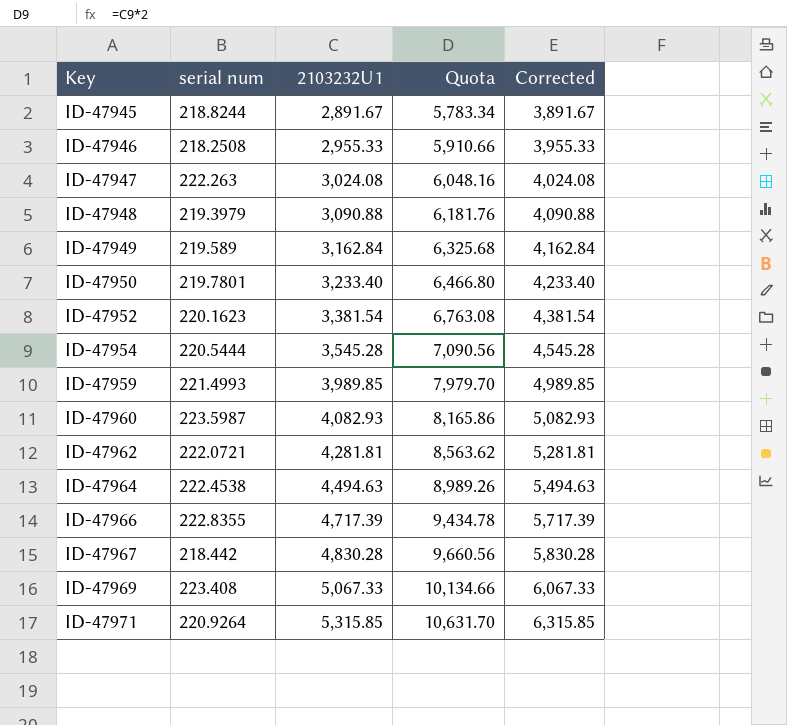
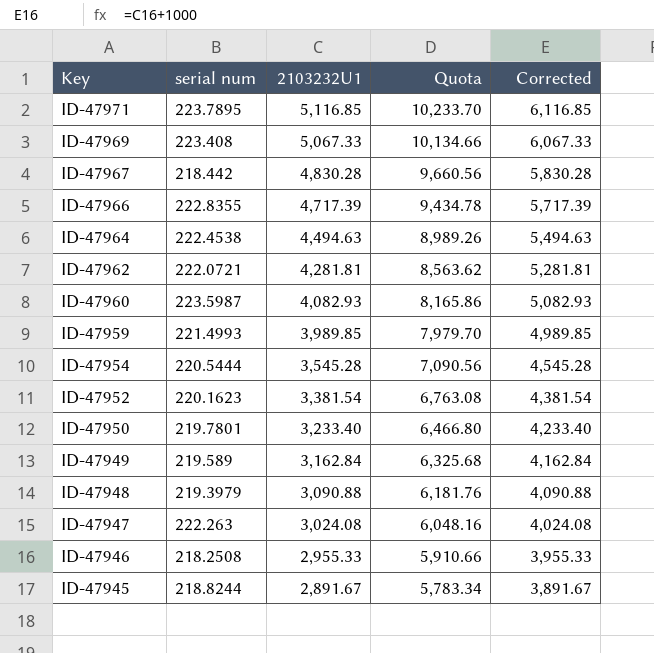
row order: Key ascending -> Key descending
ID-47971 | serial num: 220.9264 -> 223.7895
ID-47971 | 2103232U1: 5,315.85 -> 5,116.85
ID-47971 | Quota: 10,631.70 -> 10,233.70
ID-47971 | Corrected: 6,315.85 -> 6,116.85

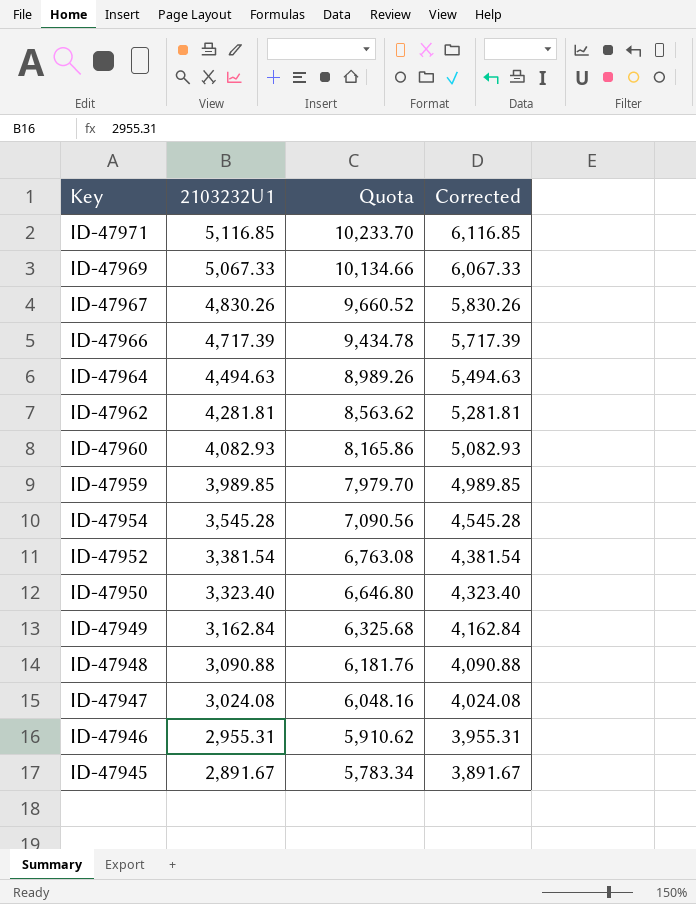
column serial num | position: 2 -> none
ID-47967 | 2103232U1: 4,830.28 -> 4,830.26
ID-47967 | Quota: 9,660.56 -> 9,660.52
ID-47967 | Corrected: 5,830.28 -> 5,830.26
ID-47950 | 2103232U1: 3,233.40 -> 3,323.40
ID-47950 | Quota: 6,466.80 -> 6,646.80
ID-47950 | Corrected: 4,233.40 -> 4,323.40
ID-47946 | 2103232U1: 2,955.33 -> 2,955.31
ID-47946 | Quota: 5,910.66 -> 5,910.62
ID-47946 | Corrected: 3,955.33 -> 3,955.31

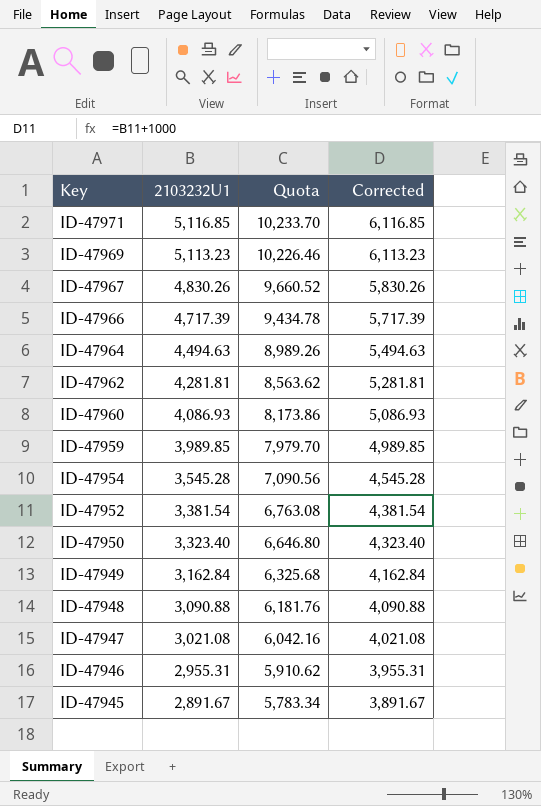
ID-47969 | 2103232U1: 5,067.33 -> 5,113.23
ID-47969 | Quota: 10,134.66 -> 10,226.46
ID-47969 | Corrected: 6,067.33 -> 6,113.23
ID-47960 | 2103232U1: 4,082.93 -> 4,086.93
ID-47960 | Quota: 8,165.86 -> 8,173.86
ID-47960 | Corrected: 5,082.93 -> 5,086.93
ID-47947 | 2103232U1: 3,024.08 -> 3,021.08
ID-47947 | Quota: 6,048.16 -> 6,042.16
ID-47947 | Corrected: 4,024.08 -> 4,021.08

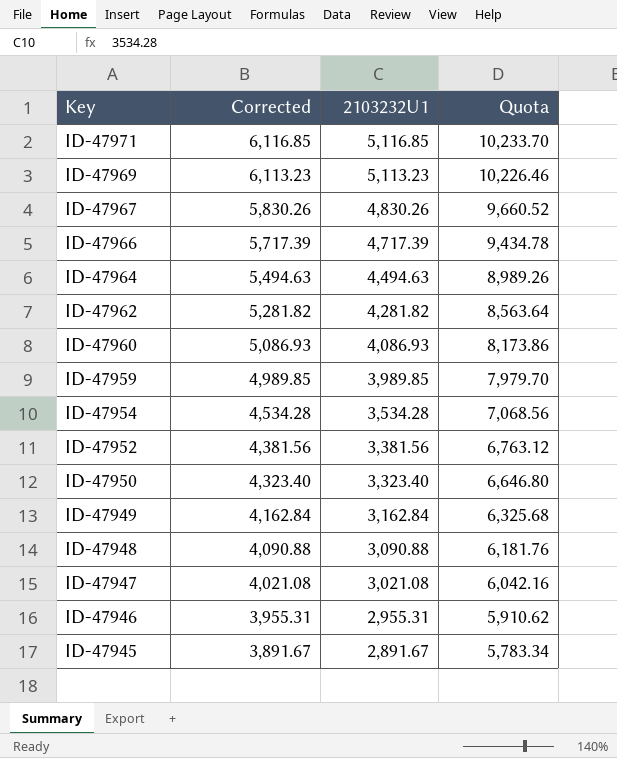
column Corrected | position: 4 -> 2
ID-47962 | Corrected: 5,281.81 -> 5,281.82
ID-47962 | 2103232U1: 4,281.81 -> 4,281.82
ID-47962 | Quota: 8,563.62 -> 8,563.64
ID-47954 | Corrected: 4,545.28 -> 4,534.28
ID-47954 | 2103232U1: 3,545.28 -> 3,534.28
ID-47954 | Quota: 7,090.56 -> 7,068.56
ID-47952 | Corrected: 4,381.54 -> 4,381.56
ID-47952 | 2103232U1: 3,381.54 -> 3,381.56
ID-47952 | Quota: 6,763.08 -> 6,763.12

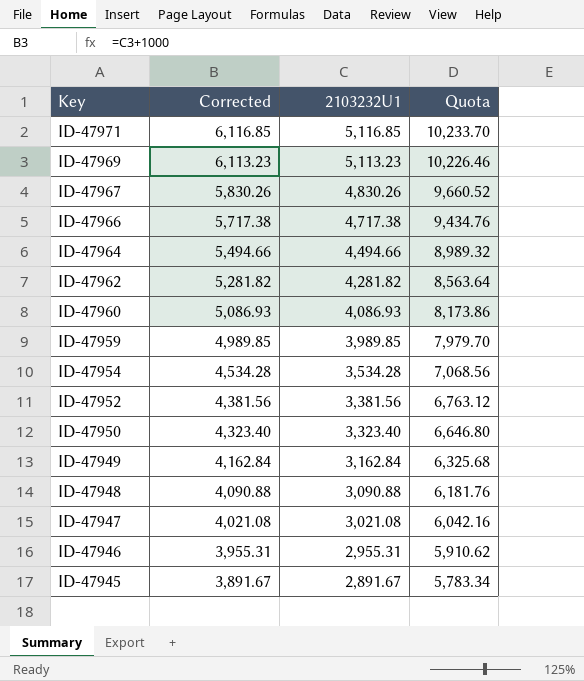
ID-47966 | Corrected: 5,717.39 -> 5,717.38
ID-47966 | 2103232U1: 4,717.39 -> 4,717.38
ID-47966 | Quota: 9,434.78 -> 9,434.76
ID-47964 | Corrected: 5,494.63 -> 5,494.66
ID-47964 | 2103232U1: 4,494.63 -> 4,494.66
ID-47964 | Quota: 8,989.26 -> 8,989.32

